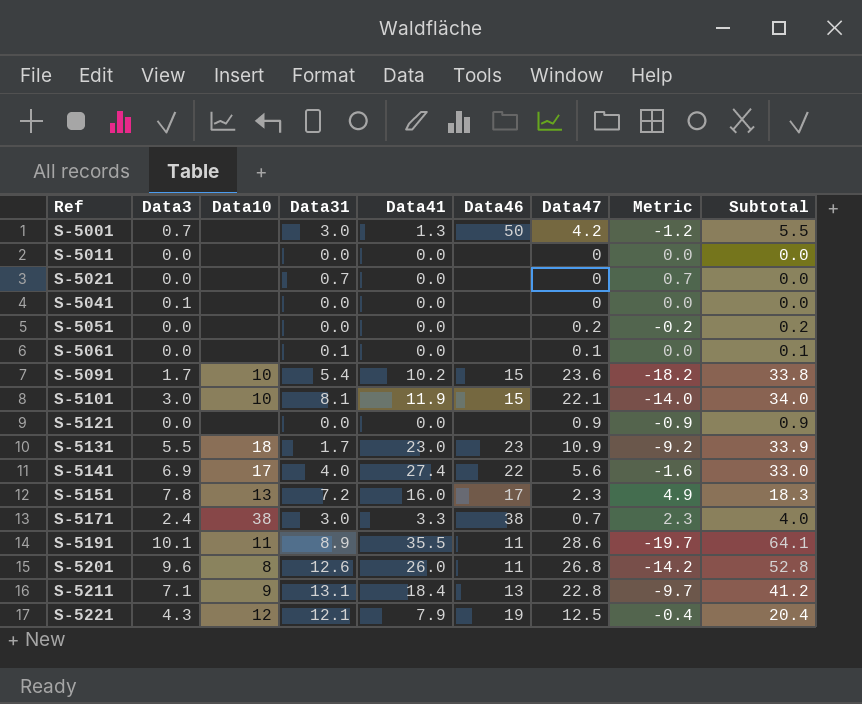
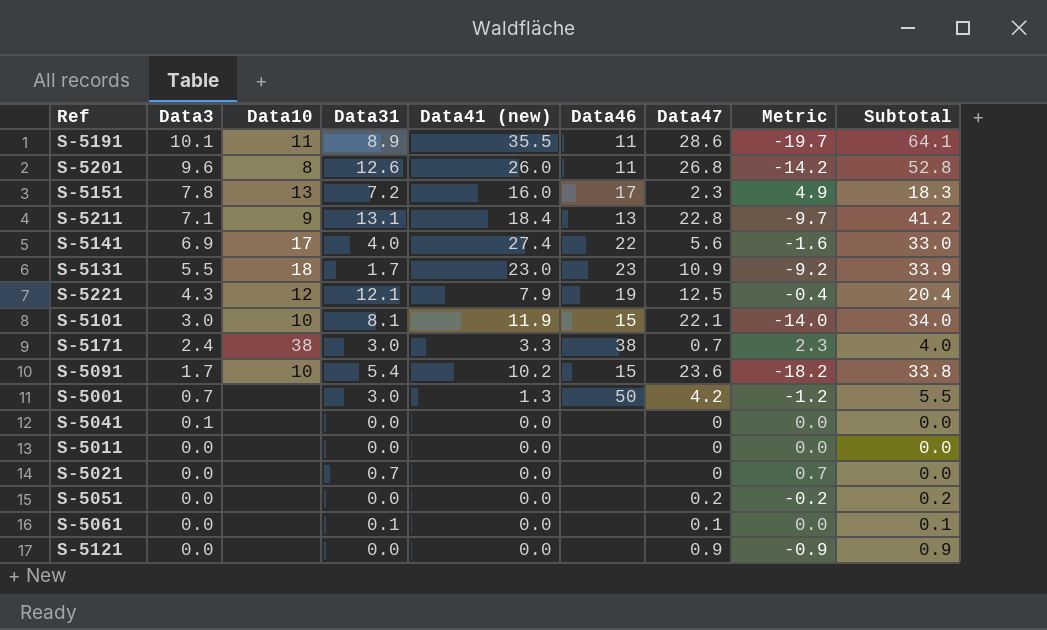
row order: Ref ascending -> Data3 descending
column name: Data41 -> Data41 (new)

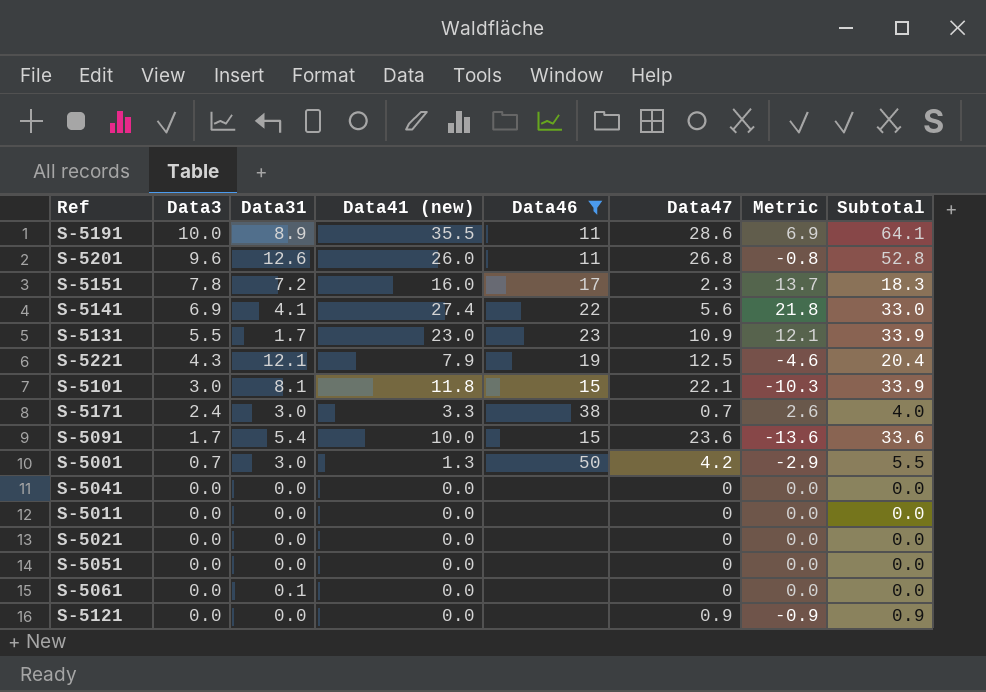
filter: none -> Data46 != 13
column Data10 | position: 3 -> none
column Metric | formula: [Data31] - [Data47] -> [Data41 (new)] - [Data47]
S-5191 | Data3: 10.1 -> 10.0
S-5141 | Data31: 4.0 -> 4.1
S-5101 | Data41 (new): 11.9 -> 11.8
S-5101 | Subtotal: 34.0 -> 33.9
S-5091 | Data41 (new): 10.2 -> 10.0
S-5091 | Subtotal: 33.8 -> 33.6
S-5041 | Data3: 0.1 -> 0.0
S-5021 | Data31: 0.7 -> 0.0
S-5051 | Data47: 0.2 -> 0
S-5051 | Subtotal: 0.2 -> 0.0
S-5061 | Data47: 0.1 -> 0
S-5061 | Subtotal: 0.1 -> 0.0

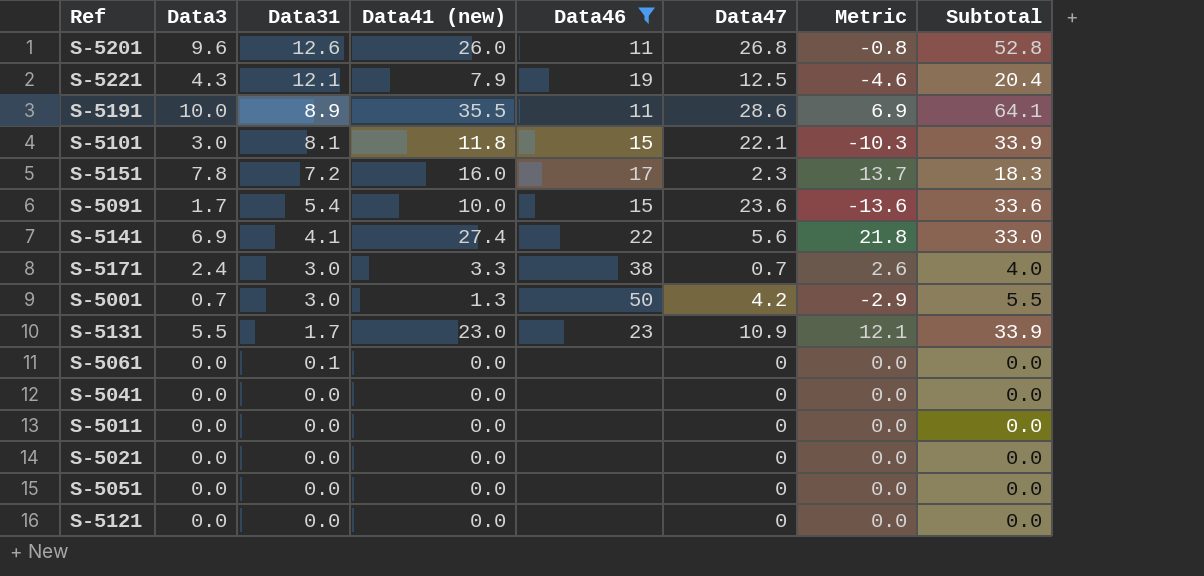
row order: Data3 descending -> Data31 descending
S-5121 | Data47: 0.9 -> 0
S-5121 | Metric: -0.9 -> 0.0
S-5121 | Subtotal: 0.9 -> 0.0

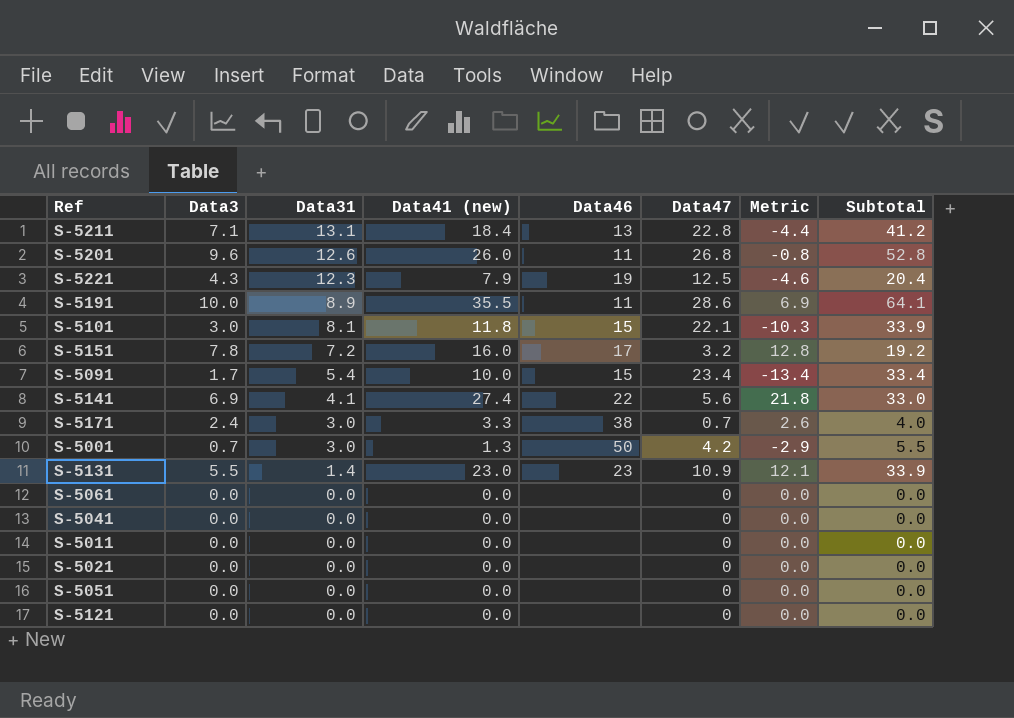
filter: Data46 != 13 -> none
S-5221 | Data31: 12.1 -> 12.3
S-5151 | Data47: 2.3 -> 3.2
S-5151 | Metric: 13.7 -> 12.8
S-5151 | Subtotal: 18.3 -> 19.2
S-5091 | Data47: 23.6 -> 23.4
S-5091 | Metric: -13.6 -> -13.4
S-5091 | Subtotal: 33.6 -> 33.4
S-5131 | Data31: 1.7 -> 1.4
S-5061 | Data31: 0.1 -> 0.0

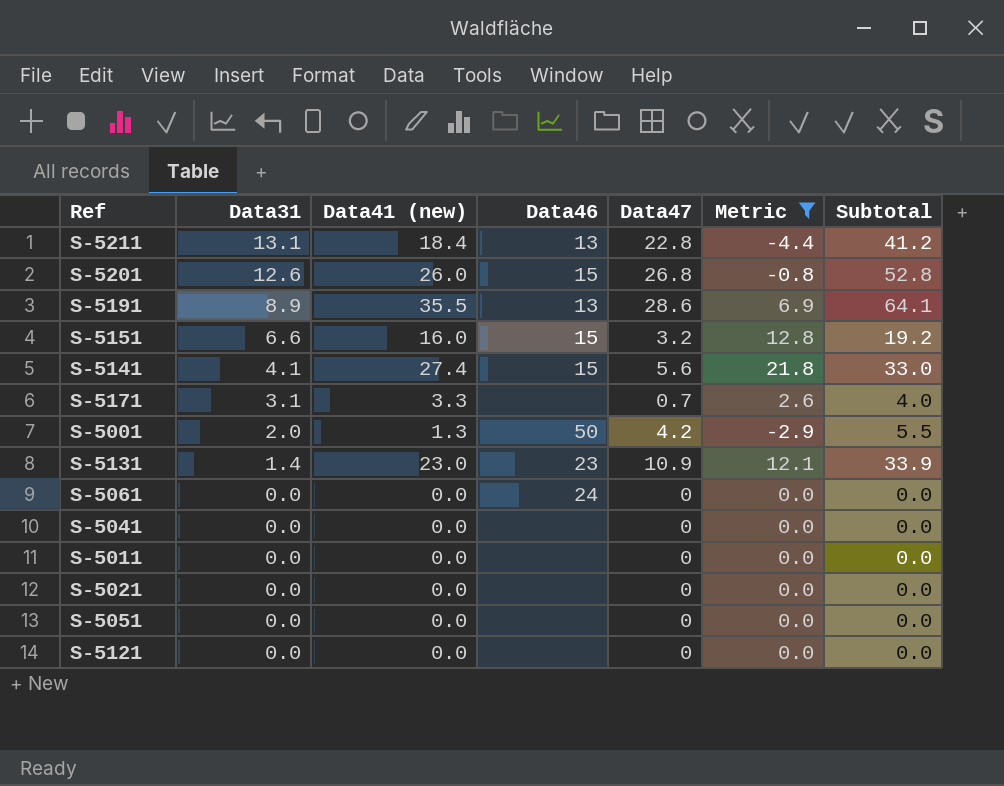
filter: none -> Metric >= -4.4
column Data3 | position: 2 -> none
S-5201 | Data46: 11 -> 15
S-5191 | Data46: 11 -> 13
S-5151 | Data31: 7.2 -> 6.6
S-5151 | Data46: 17 -> 15
S-5141 | Data46: 22 -> 15
S-5171 | Data31: 3.0 -> 3.1
S-5171 | Data46: 38 -> none
S-5001 | Data31: 3.0 -> 2.0
S-5061 | Data46: none -> 24

